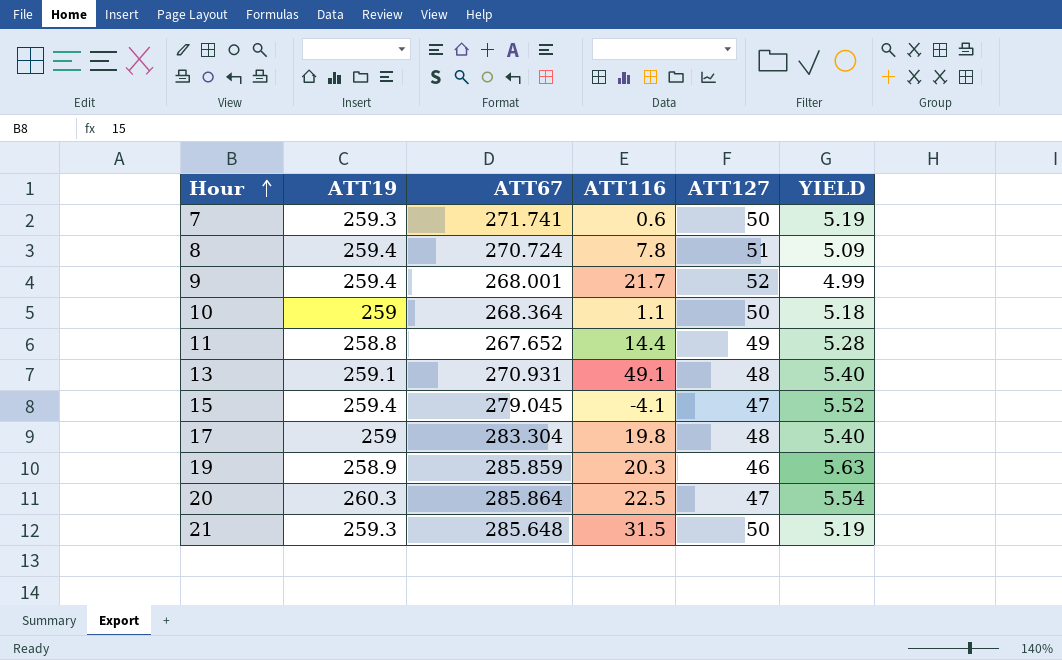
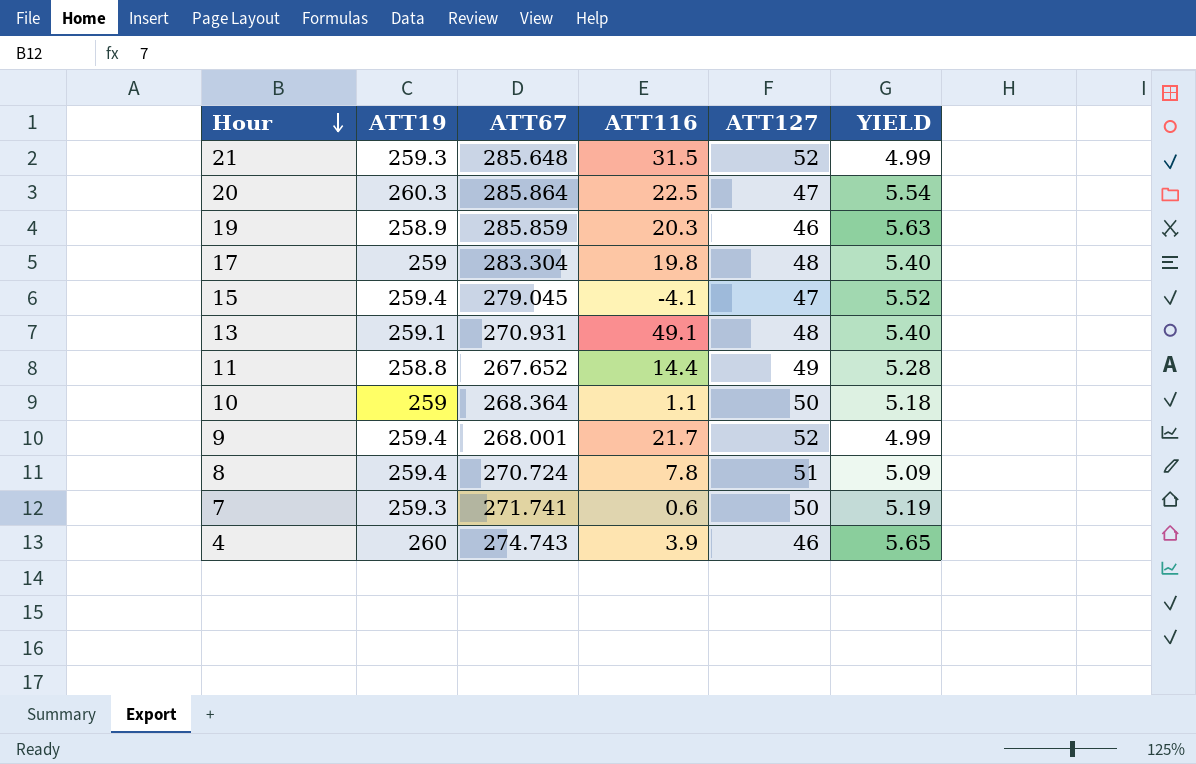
row order: Hour ascending -> Hour descending
21 | ATT127: 50 -> 52
21 | YIELD: 5.19 -> 4.99
row 4: none -> 260 | 274.743 | 3.9 | 46 | 5.65

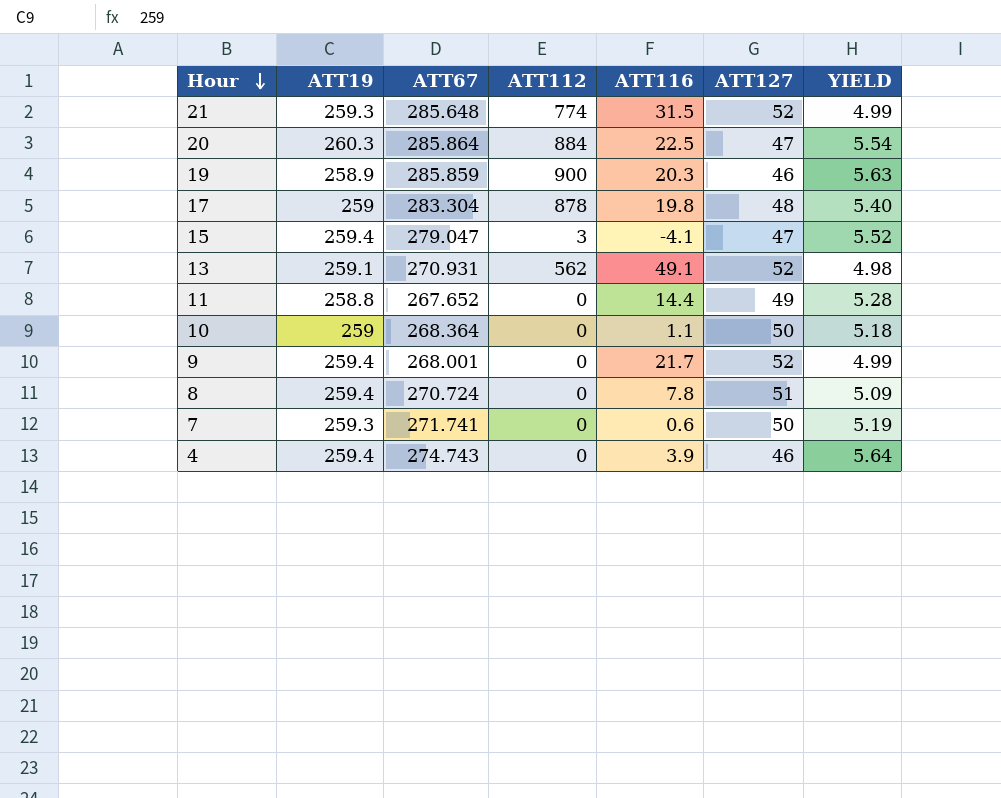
column ATT112 | position: none -> 4
15 | ATT67: 279.045 -> 279.047
13 | ATT127: 48 -> 52
13 | YIELD: 5.40 -> 4.98
4 | ATT19: 260 -> 259.4
4 | YIELD: 5.65 -> 5.64

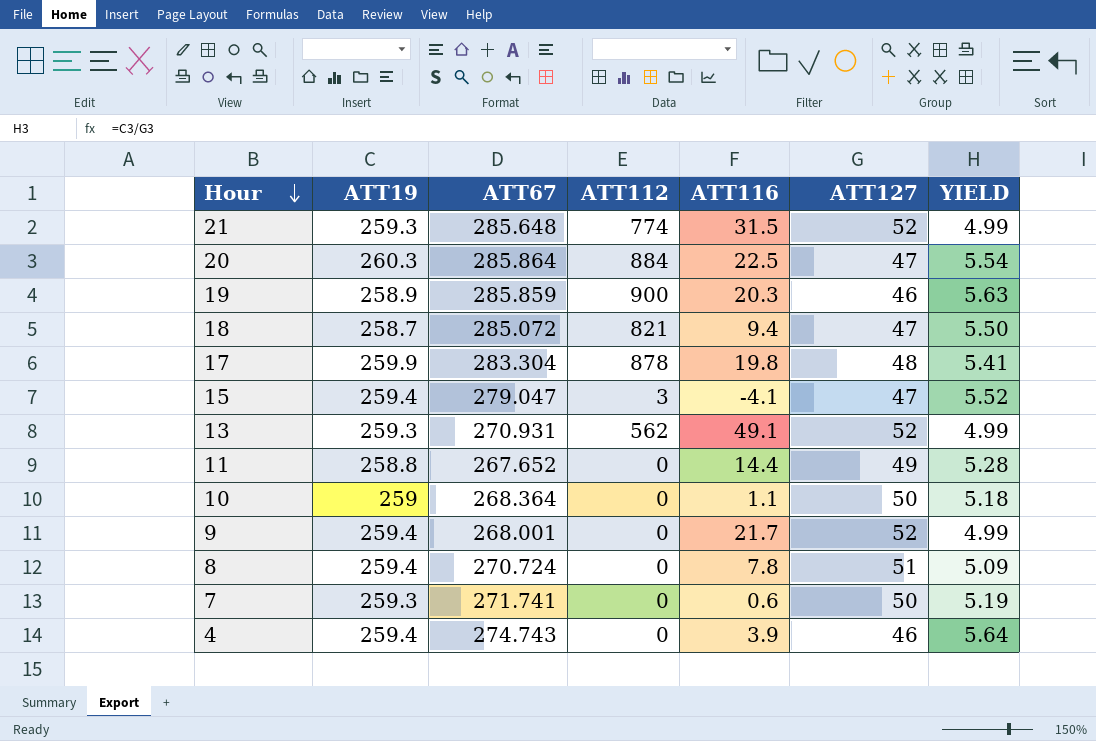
row 18: none -> 258.7 | 285.072 | 821 | 9.4 | 47 | 5.50
17 | ATT19: 259 -> 259.9
17 | YIELD: 5.40 -> 5.41
13 | ATT19: 259.1 -> 259.3
13 | YIELD: 4.98 -> 4.99

